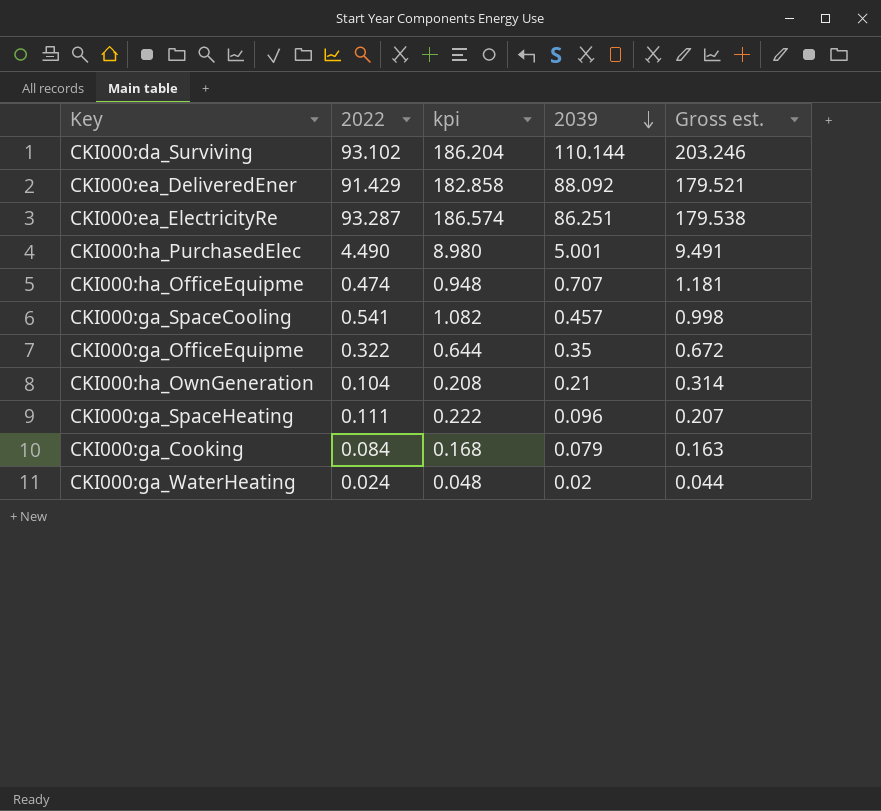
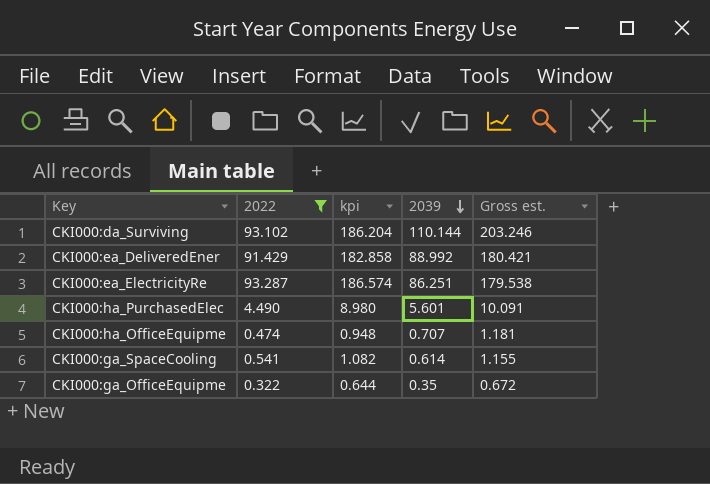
filter: none -> 2022 >= 0.322
CKI000:ea_DeliveredEner | 2039: 88.092 -> 88.992
CKI000:ea_DeliveredEner | Gross est.: 179.521 -> 180.421
CKI000:ha_PurchasedElec | 2039: 5.001 -> 5.601
CKI000:ha_PurchasedElec | Gross est.: 9.491 -> 10.091
CKI000:ga_SpaceCooling | 2039: 0.457 -> 0.614
CKI000:ga_SpaceCooling | Gross est.: 0.998 -> 1.155

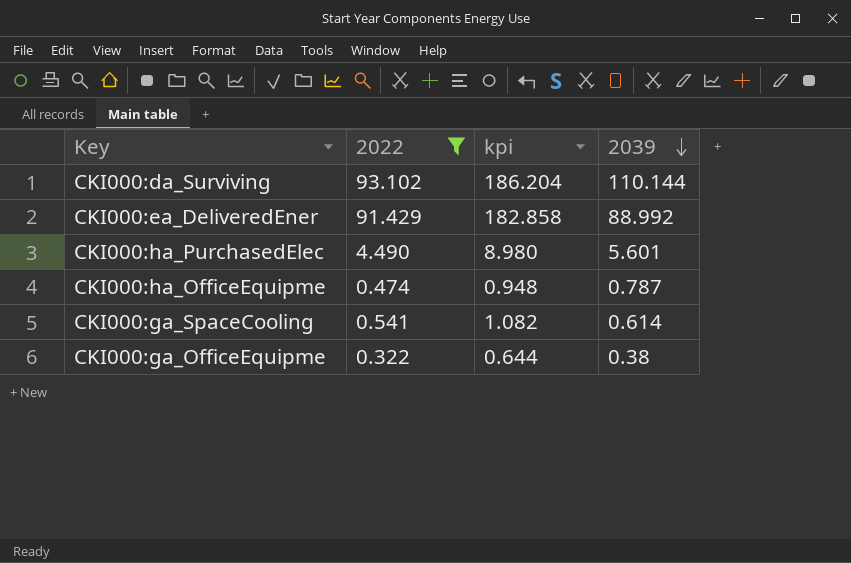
column Gross est. | formula: [2022] + [2039] -> none
row CKI000:ea_ElectricityRe: 93.287 | 186.574 | 86.251 | 179.538 -> none
CKI000:ha_OfficeEquipme | 2039: 0.707 -> 0.787
CKI000:ga_OfficeEquipme | 2039: 0.35 -> 0.38

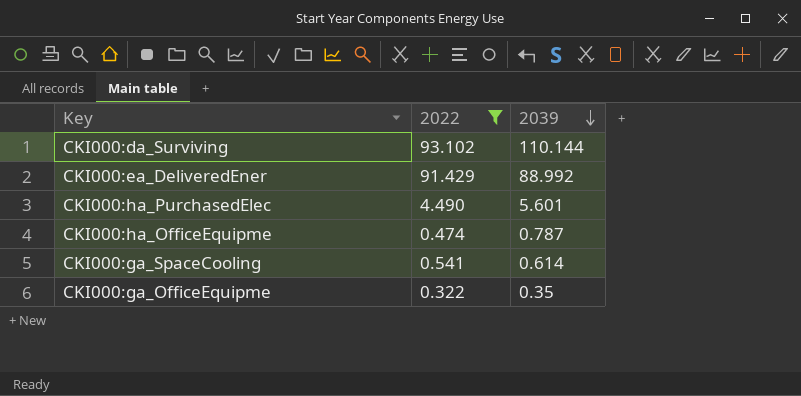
column kpi | formula: [2022] * 2 -> none
CKI000:ga_OfficeEquipme | 2039: 0.38 -> 0.35

